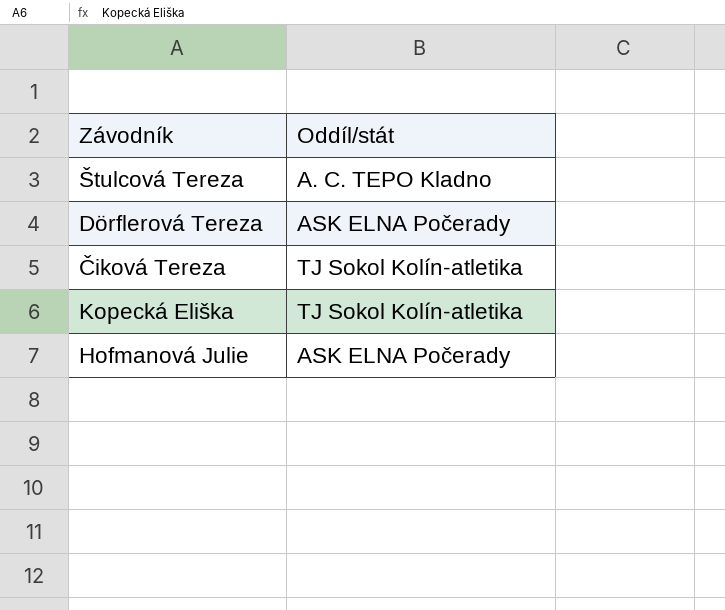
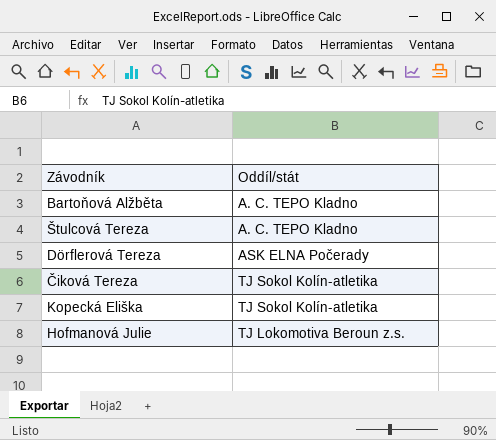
row Bartoňová Alžběta: none -> A. C. TEPO Kladno
Hofmanová Julie | Oddíl/stát: ASK ELNA Počerady -> TJ Lokomotiva Beroun z.s.

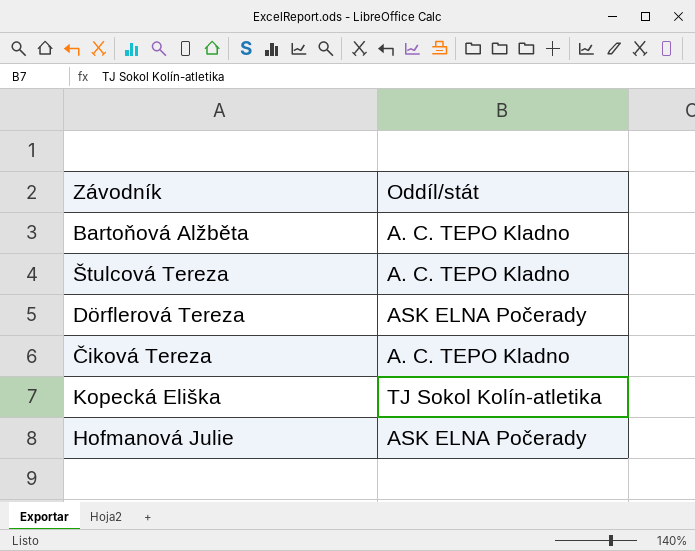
Čiková Tereza | Oddíl/stát: TJ Sokol Kolín-atletika -> A. C. TEPO Kladno
Hofmanová Julie | Oddíl/stát: TJ Lokomotiva Beroun z.s. -> ASK ELNA Počerady

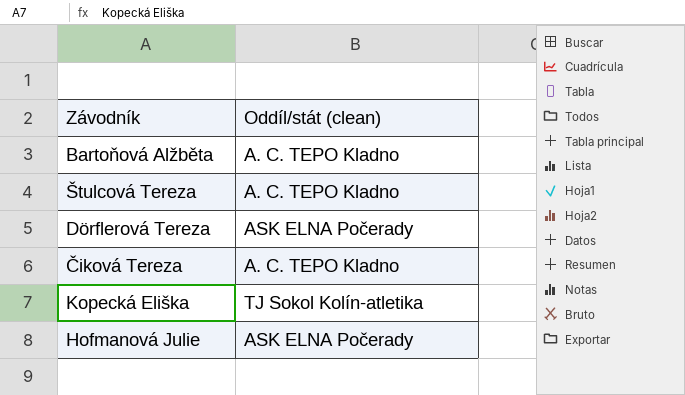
column name: Oddíl/stát -> Oddíl/stát (clean)

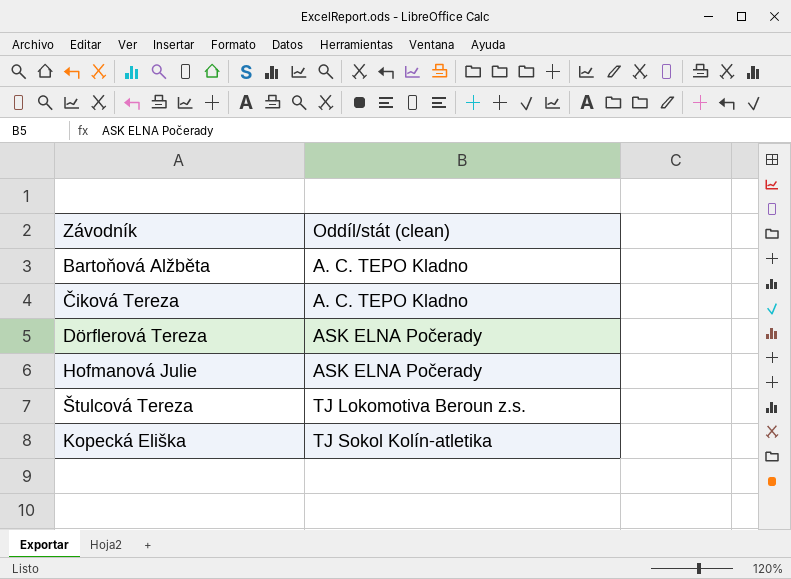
row order: none -> Oddíl/stát (clean) ascending
Štulcová Tereza | Oddíl/stát (clean): A. C. TEPO Kladno -> TJ Lokomotiva Beroun z.s.

